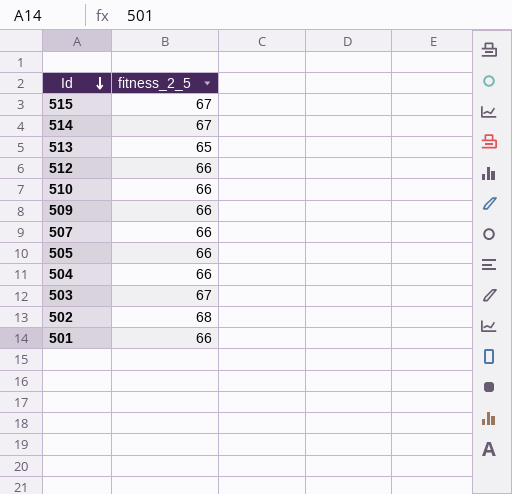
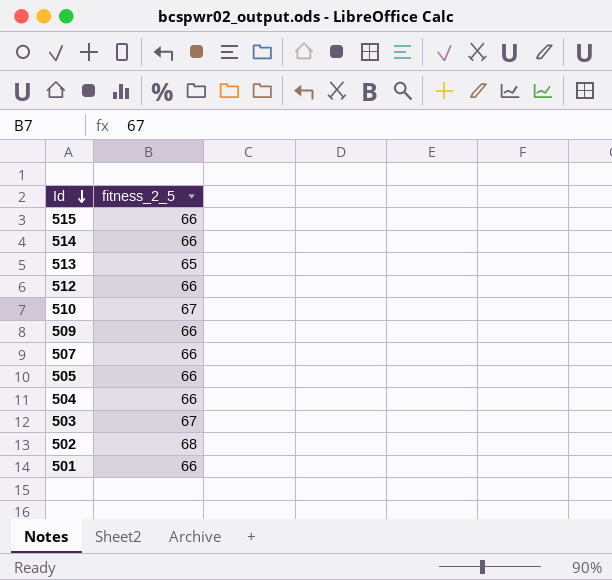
515 | fitness_2_5: 67 -> 66
514 | fitness_2_5: 67 -> 66
510 | fitness_2_5: 66 -> 67

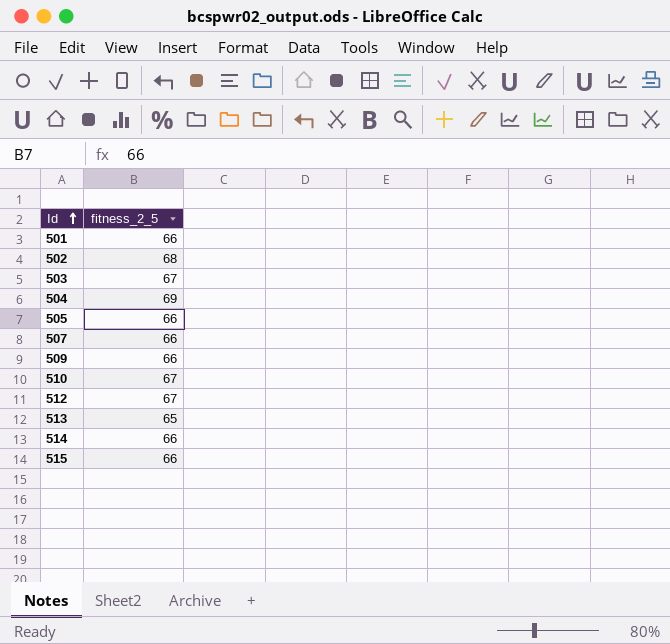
row order: Id descending -> Id ascending
504 | fitness_2_5: 66 -> 69
512 | fitness_2_5: 66 -> 67

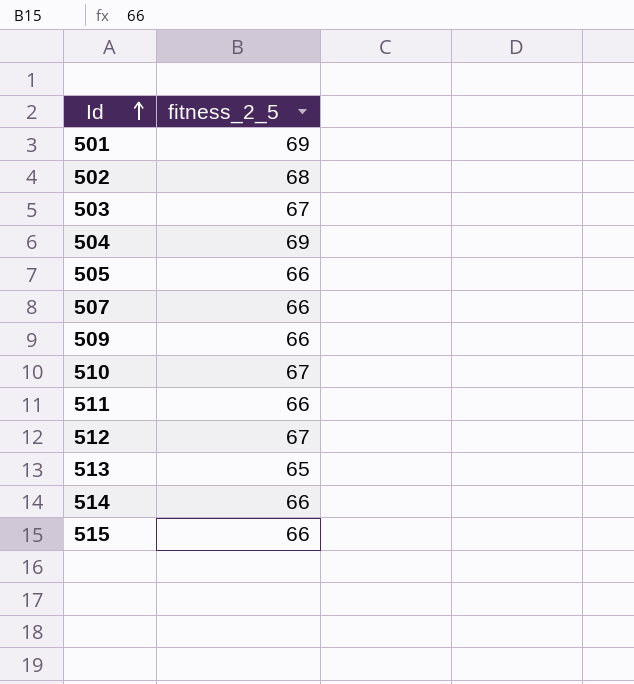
501 | fitness_2_5: 66 -> 69
row 511: none -> 66

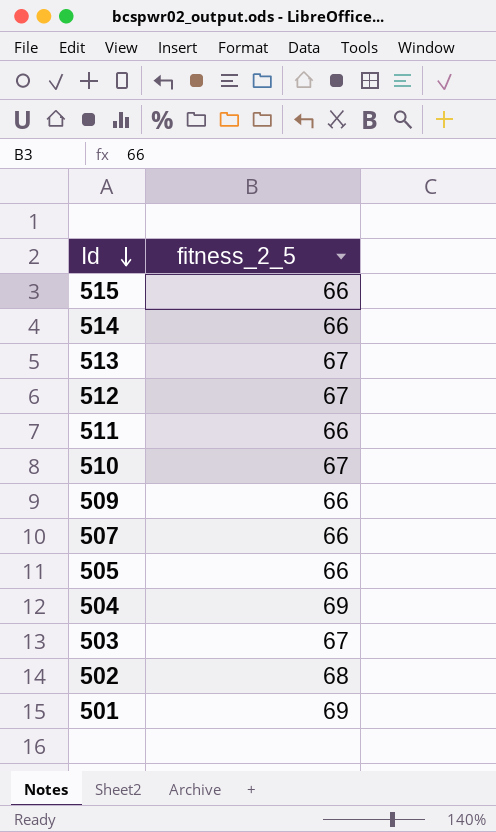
row order: Id ascending -> Id descending
513 | fitness_2_5: 65 -> 67

